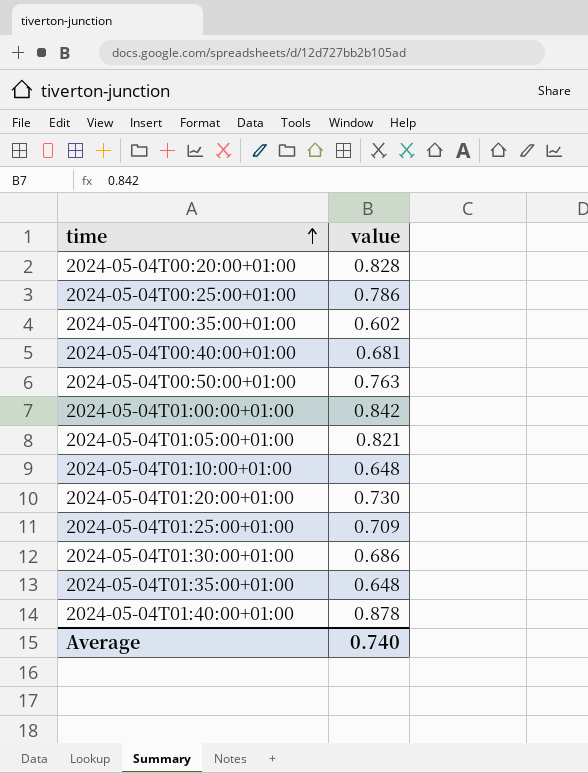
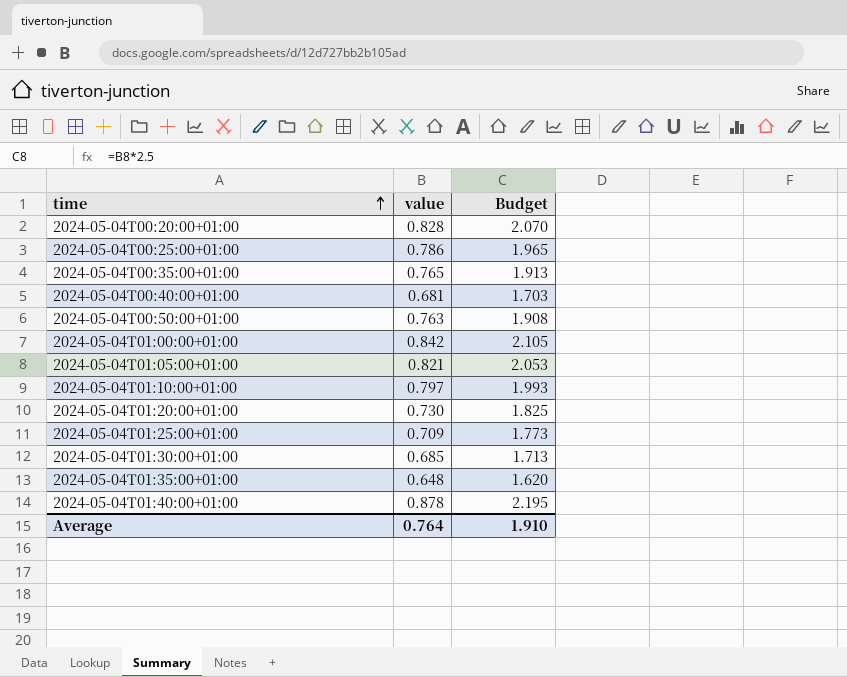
column Budget | formula: none -> [value] * 2.5
2024-05-04T00:35:00+01:00 | value: 0.602 -> 0.765
2024-05-04T01:10:00+01:00 | value: 0.648 -> 0.797
2024-05-04T01:30:00+01:00 | value: 0.686 -> 0.685
Average | value: 0.740 -> 0.764

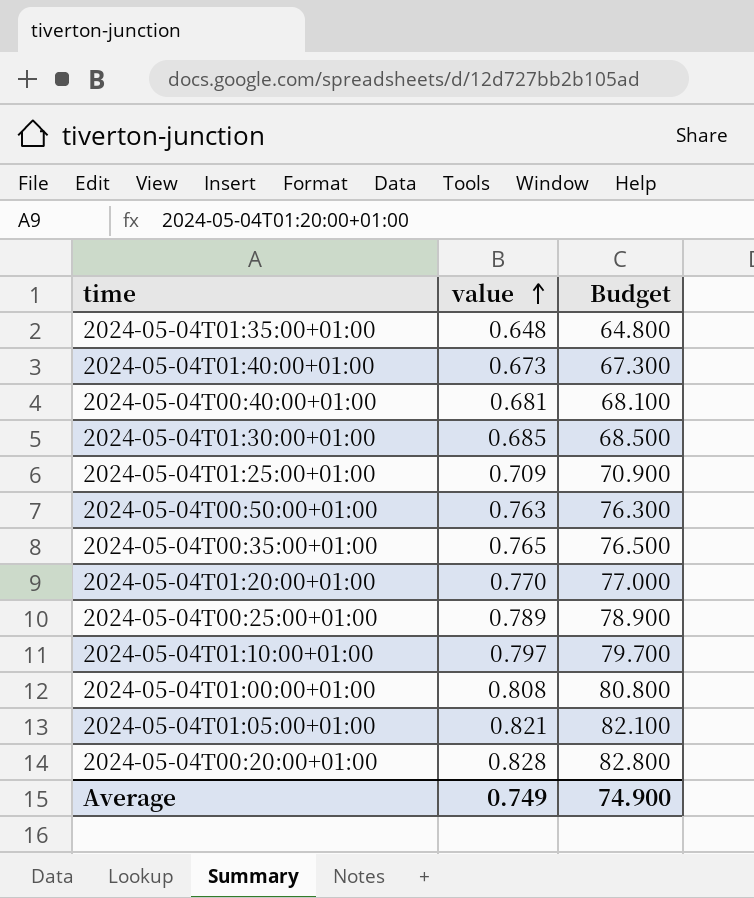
row order: time ascending -> value ascending
column Budget | formula: [value] * 2.5 -> [value] * 100
2024-05-04T01:40:00+01:00 | value: 0.878 -> 0.673
2024-05-04T01:20:00+01:00 | value: 0.730 -> 0.770
2024-05-04T00:25:00+01:00 | value: 0.786 -> 0.789
2024-05-04T01:00:00+01:00 | value: 0.842 -> 0.808
Average | value: 0.764 -> 0.749
Average | Budget: 1.910 -> 74.900

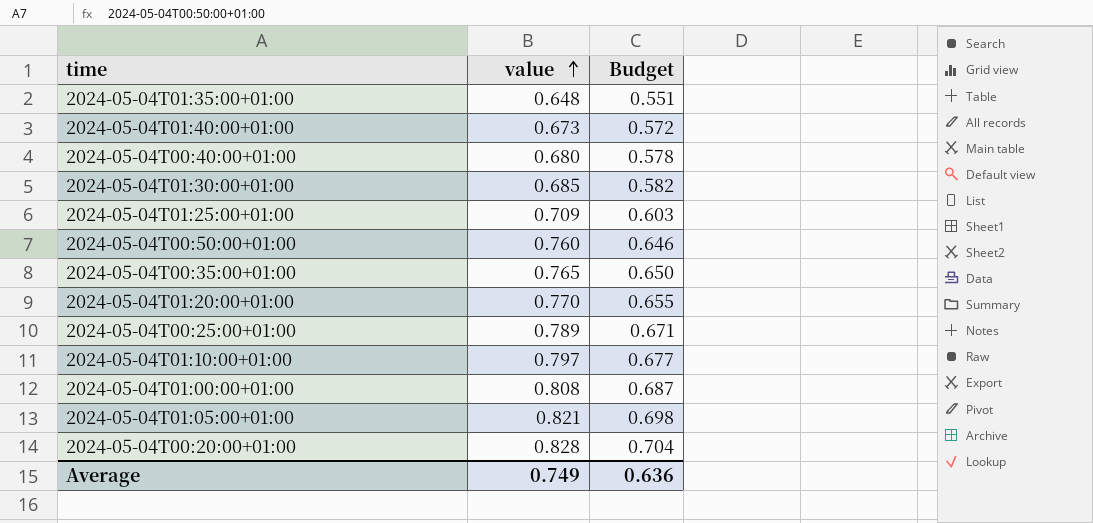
column Budget | formula: [value] * 100 -> [value] * 0.85
2024-05-04T00:40:00+01:00 | value: 0.681 -> 0.680
2024-05-04T00:50:00+01:00 | value: 0.763 -> 0.760
Average | Budget: 74.900 -> 0.636

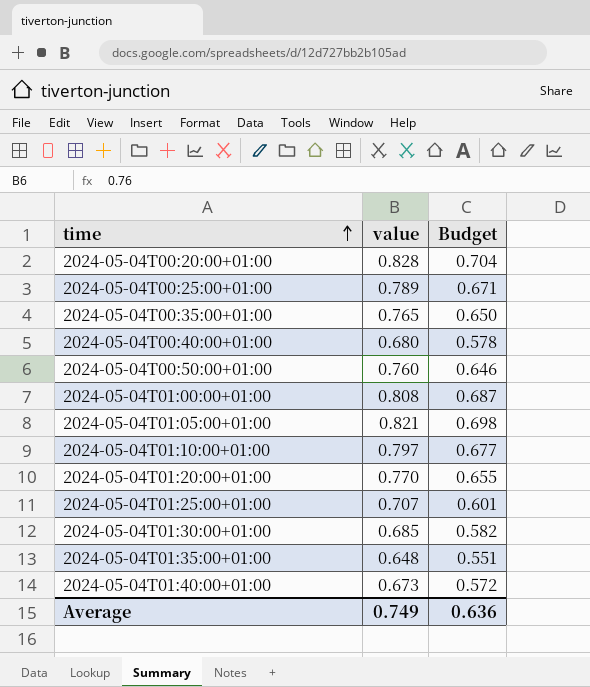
row order: value ascending -> time ascending
2024-05-04T01:25:00+01:00 | value: 0.709 -> 0.707
2024-05-04T01:25:00+01:00 | Budget: 0.603 -> 0.601

